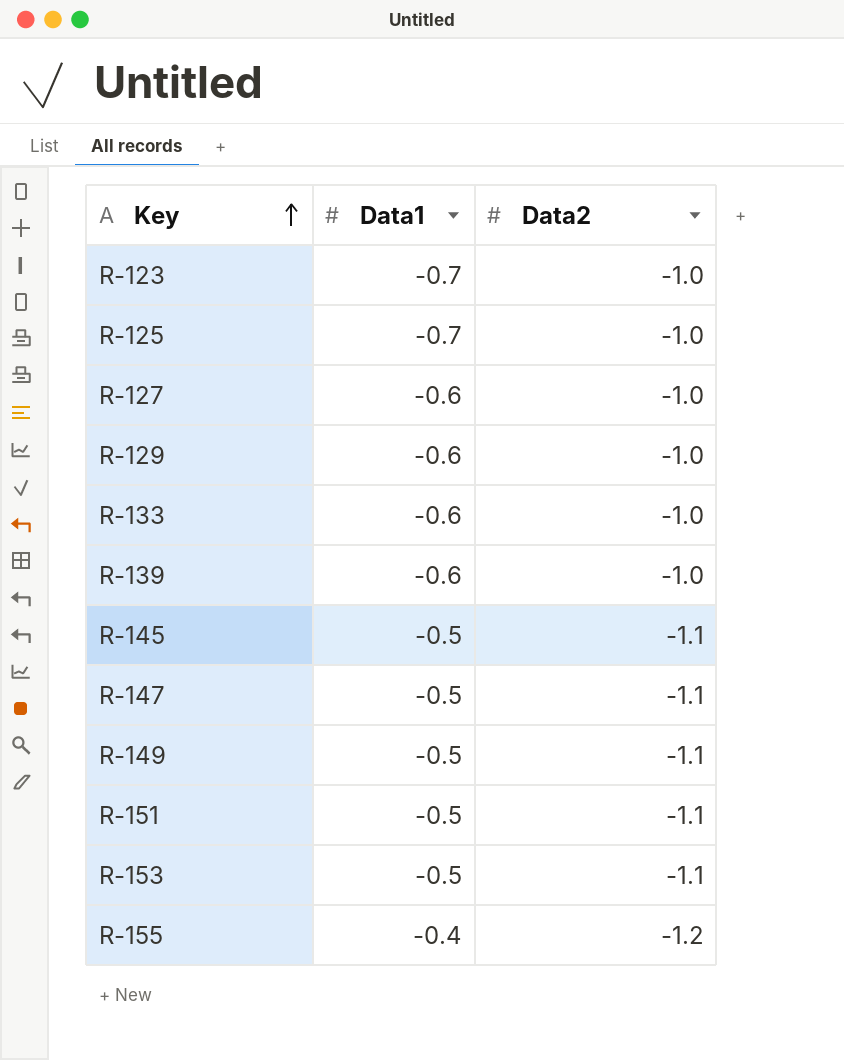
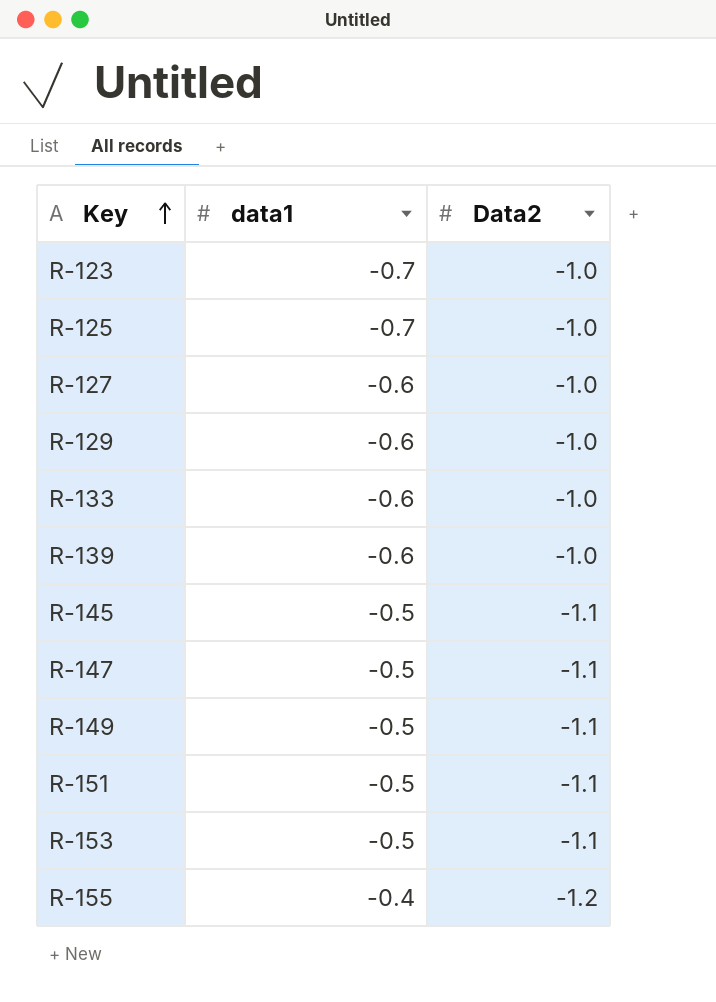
column name: Data1 -> data1

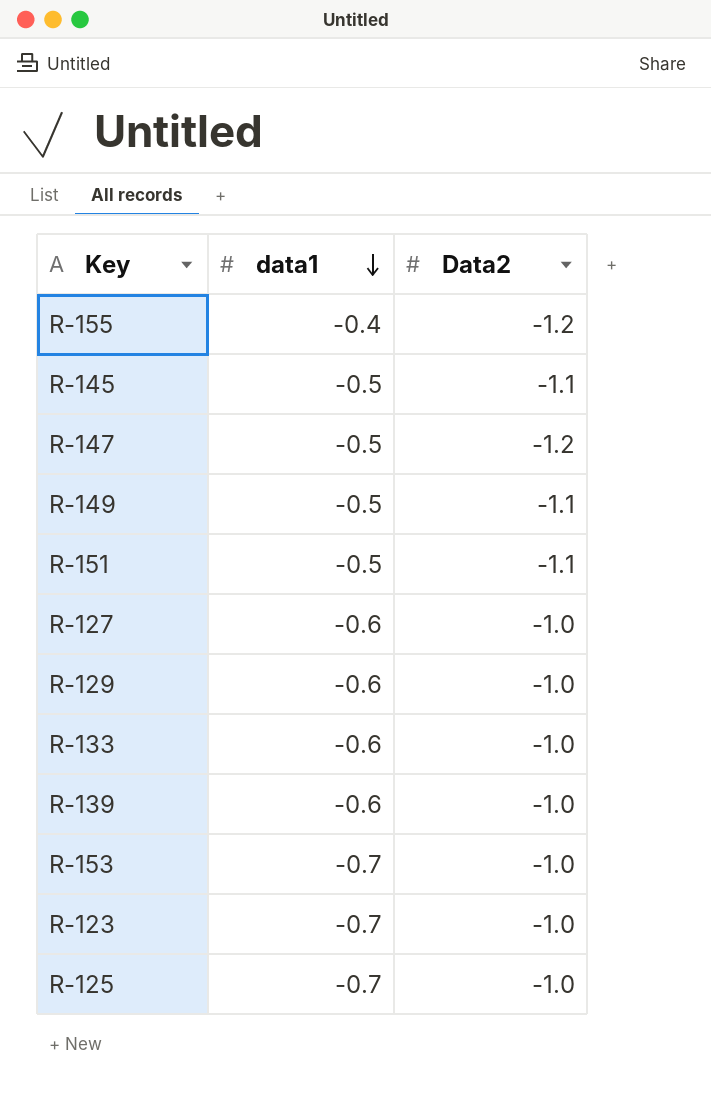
row order: Key ascending -> data1 descending
R-147 | Data2: -1.1 -> -1.2
R-153 | data1: -0.5 -> -0.7
R-153 | Data2: -1.1 -> -1.0

